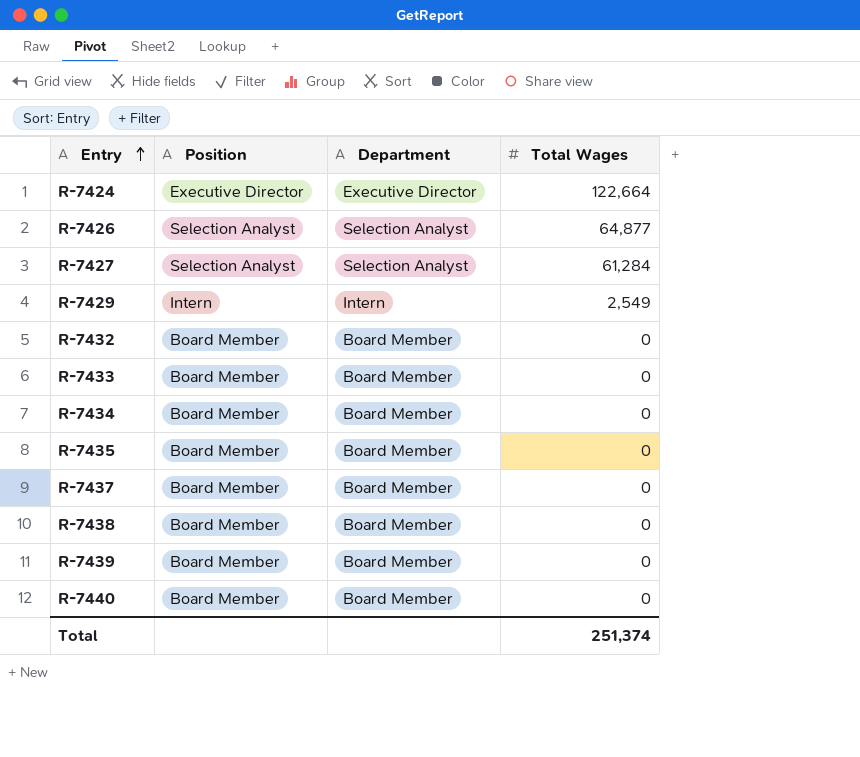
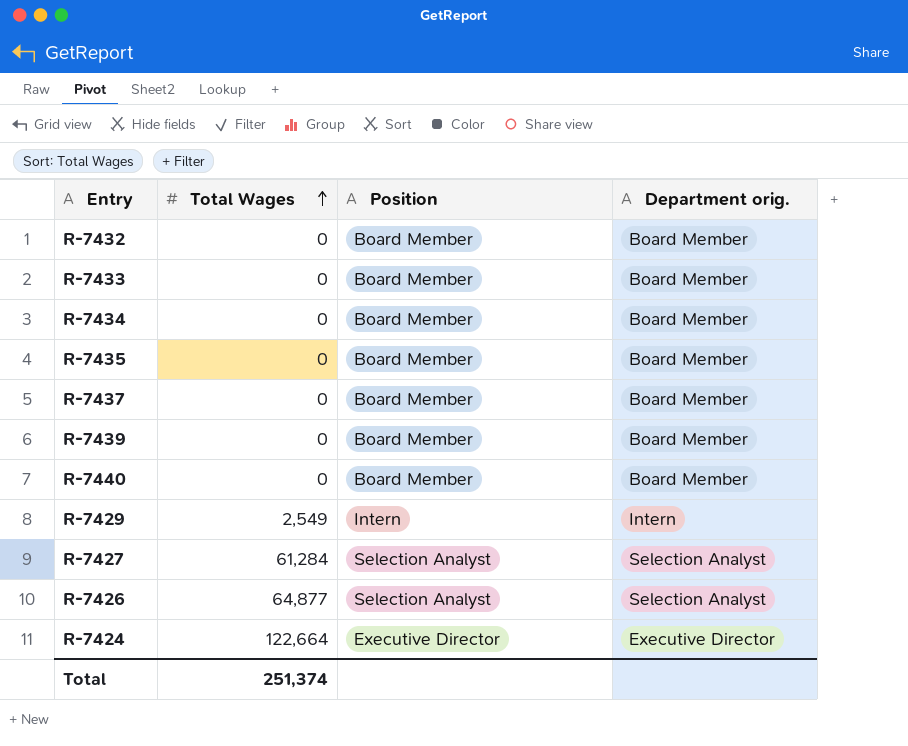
row order: Entry ascending -> Total Wages ascending
column Total Wages | position: 4 -> 2
column name: Department -> Department orig.
row R-7438: Board Member | Board Member | 0 -> none

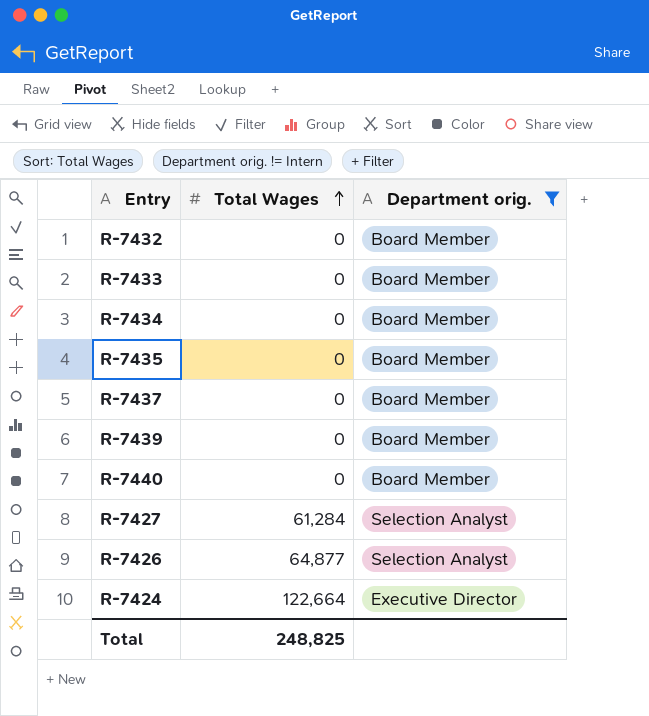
filter: none -> Department orig. != Intern
column Position | position: 3 -> none
Total | Total Wages: 251,374 -> 248,825

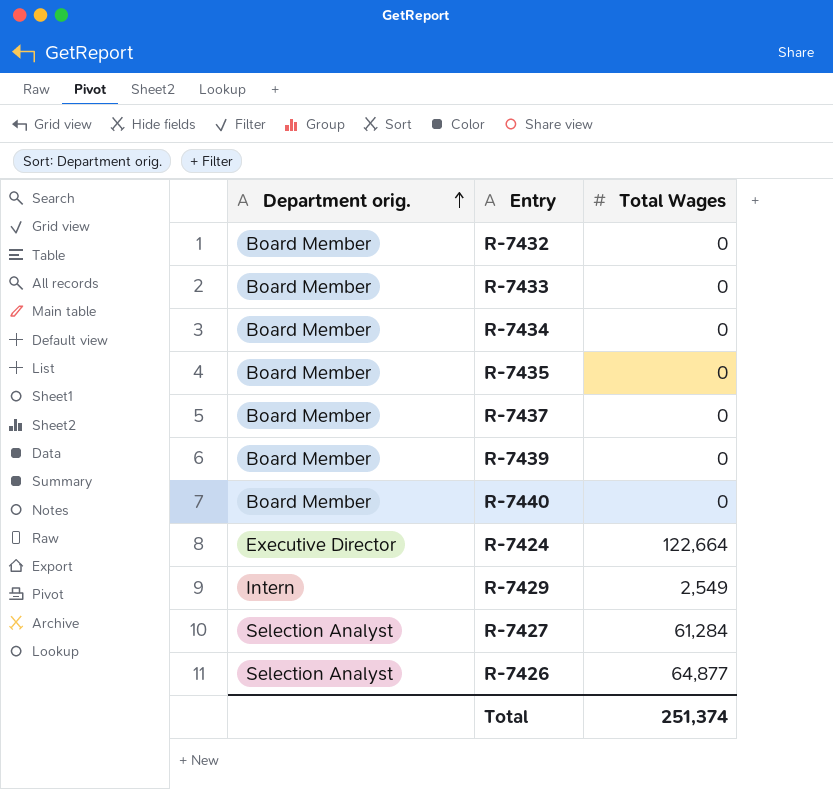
filter: Department orig. != Intern -> none
row order: Total Wages ascending -> Department orig. ascending
column Department orig. | position: 3 -> 1
Total | Total Wages: 248,825 -> 251,374

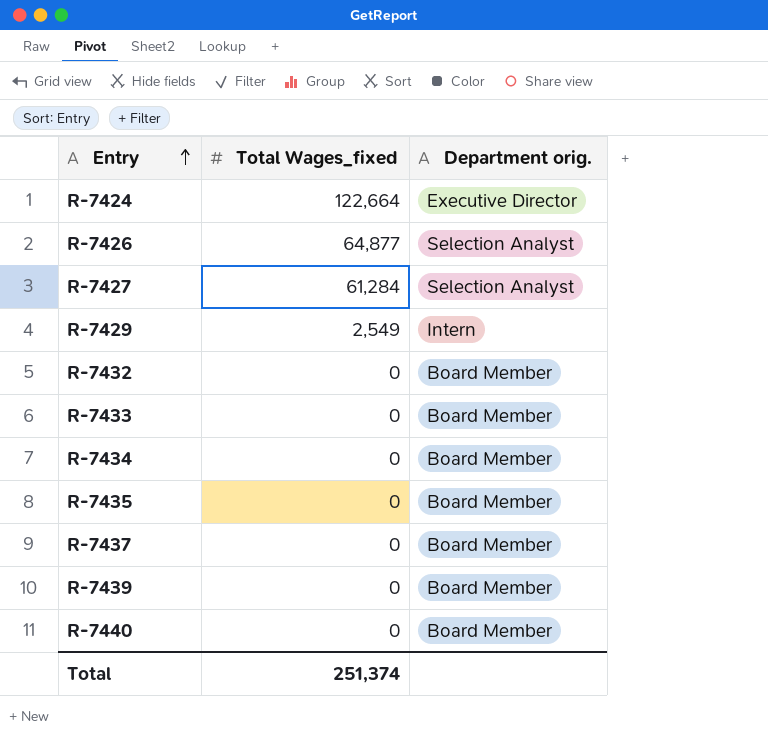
row order: Department orig. ascending -> Entry ascending
column name: Total Wages -> Total Wages_fixed
column Department orig. | position: 1 -> 3

